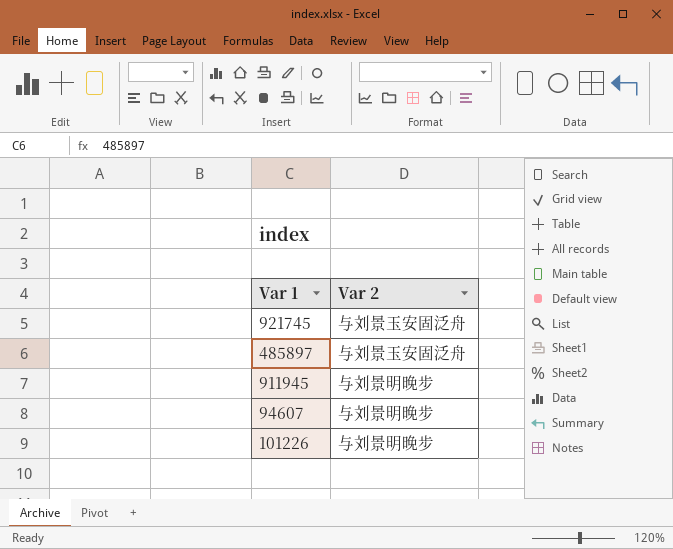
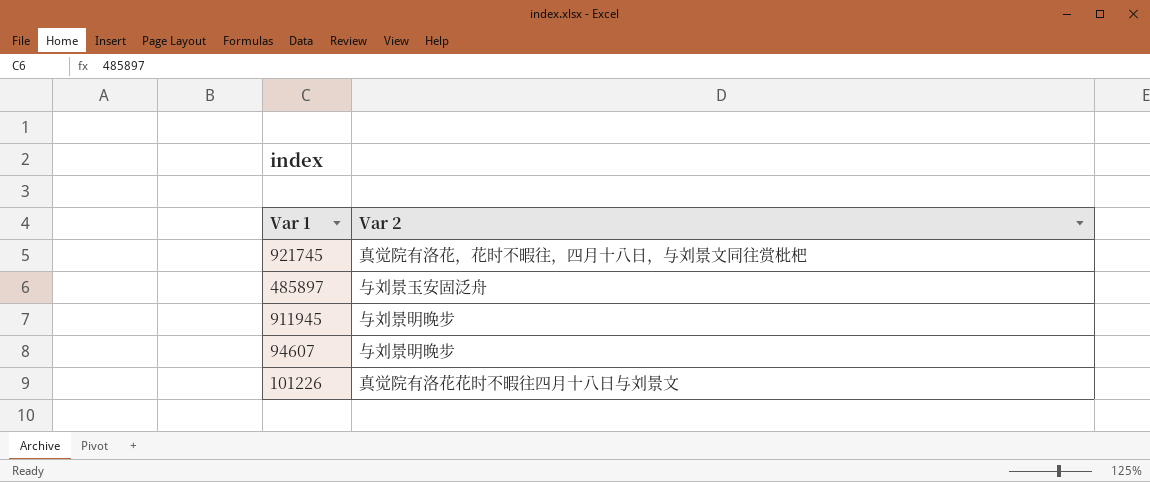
921745 | Var 2: 与刘景玉安固泛舟 -> 真觉院有洛花，花时不暇往，四月十八日，与刘景文同往赏枇杷
101226 | Var 2: 与刘景明晚步 -> 真觉院有洛花花时不暇往四月十八日与刘景文

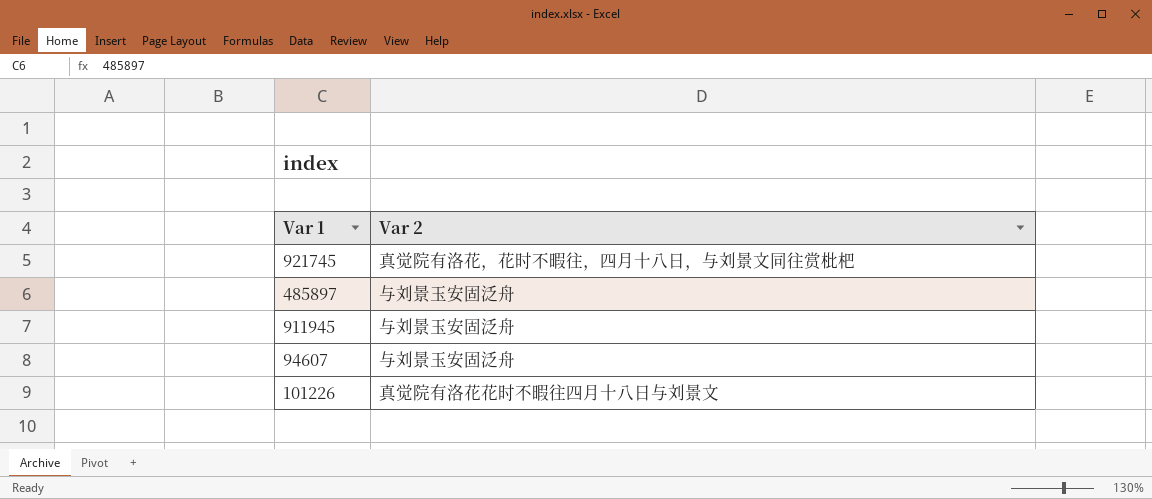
911945 | Var 2: 与刘景明晚步 -> 与刘景玉安固泛舟
94607 | Var 2: 与刘景明晚步 -> 与刘景玉安固泛舟

